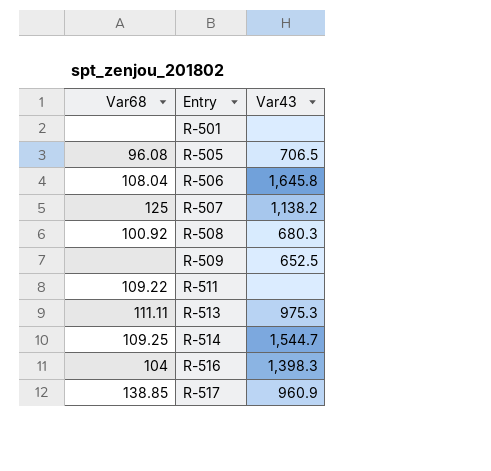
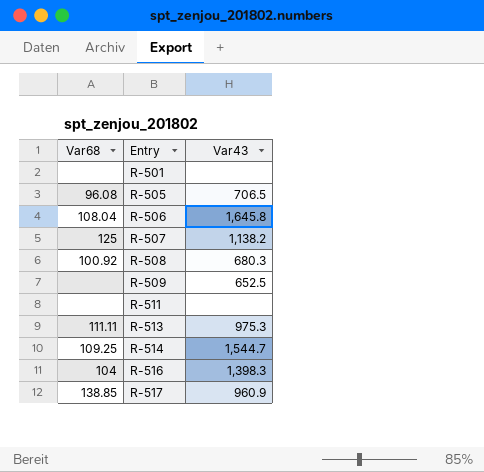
R-511 | Var68: 109.22 -> none

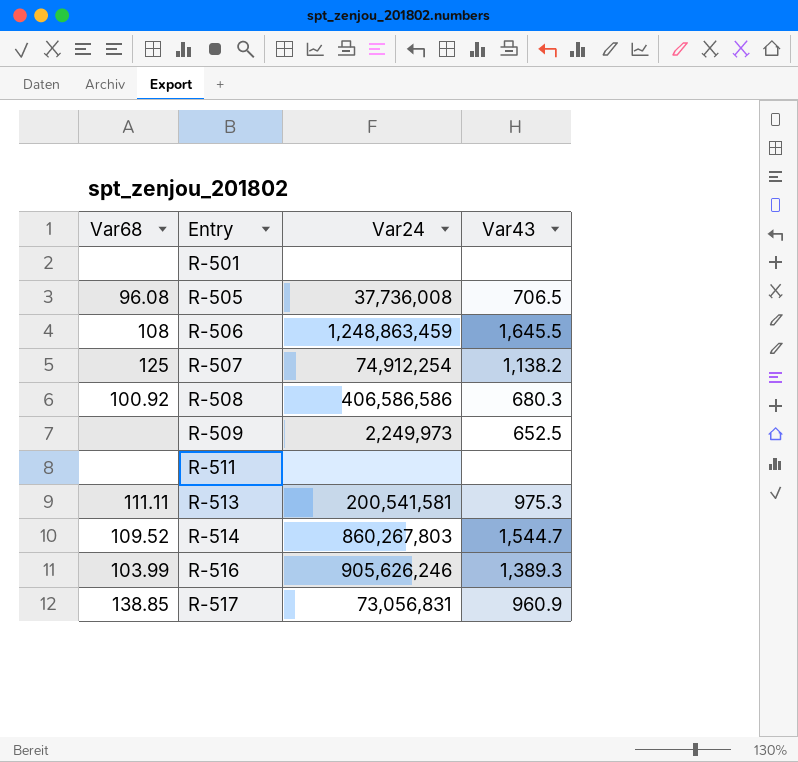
column Var24 | position: none -> 3
R-506 | Var68: 108.04 -> 108
R-506 | Var43: 1,645.8 -> 1,645.5
R-514 | Var68: 109.25 -> 109.52
R-516 | Var68: 104 -> 103.99
R-516 | Var43: 1,398.3 -> 1,389.3

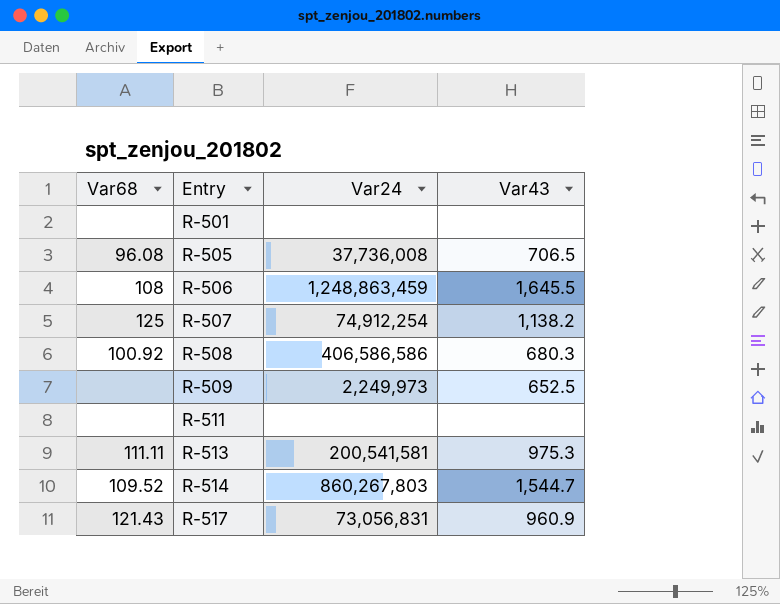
row R-516: 103.99 | 905,626,246 | 1,389.3 -> none
R-517 | Var68: 138.85 -> 121.43

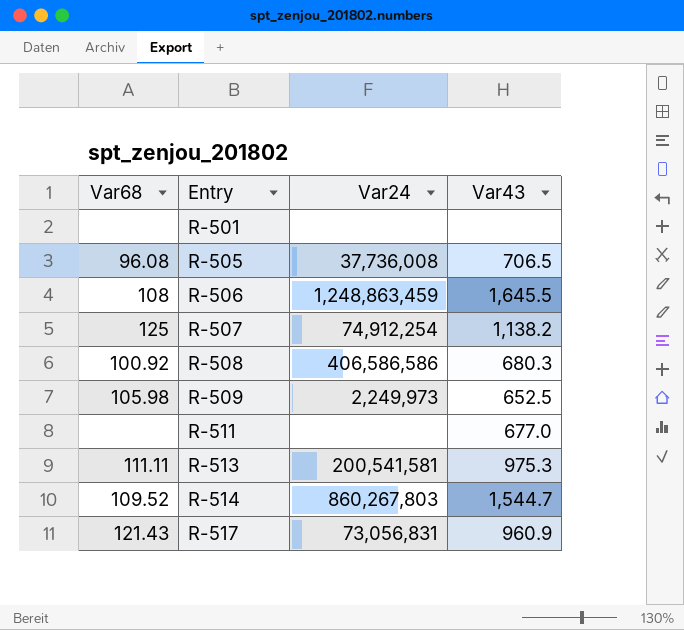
R-509 | Var68: none -> 105.98
R-511 | Var43: none -> 677.0

